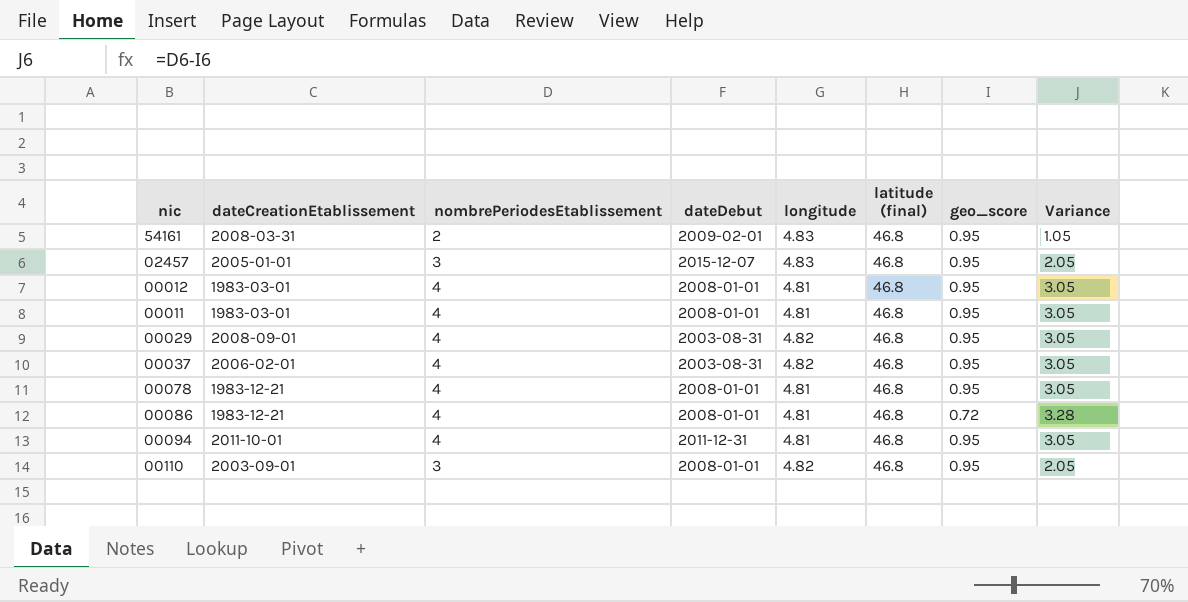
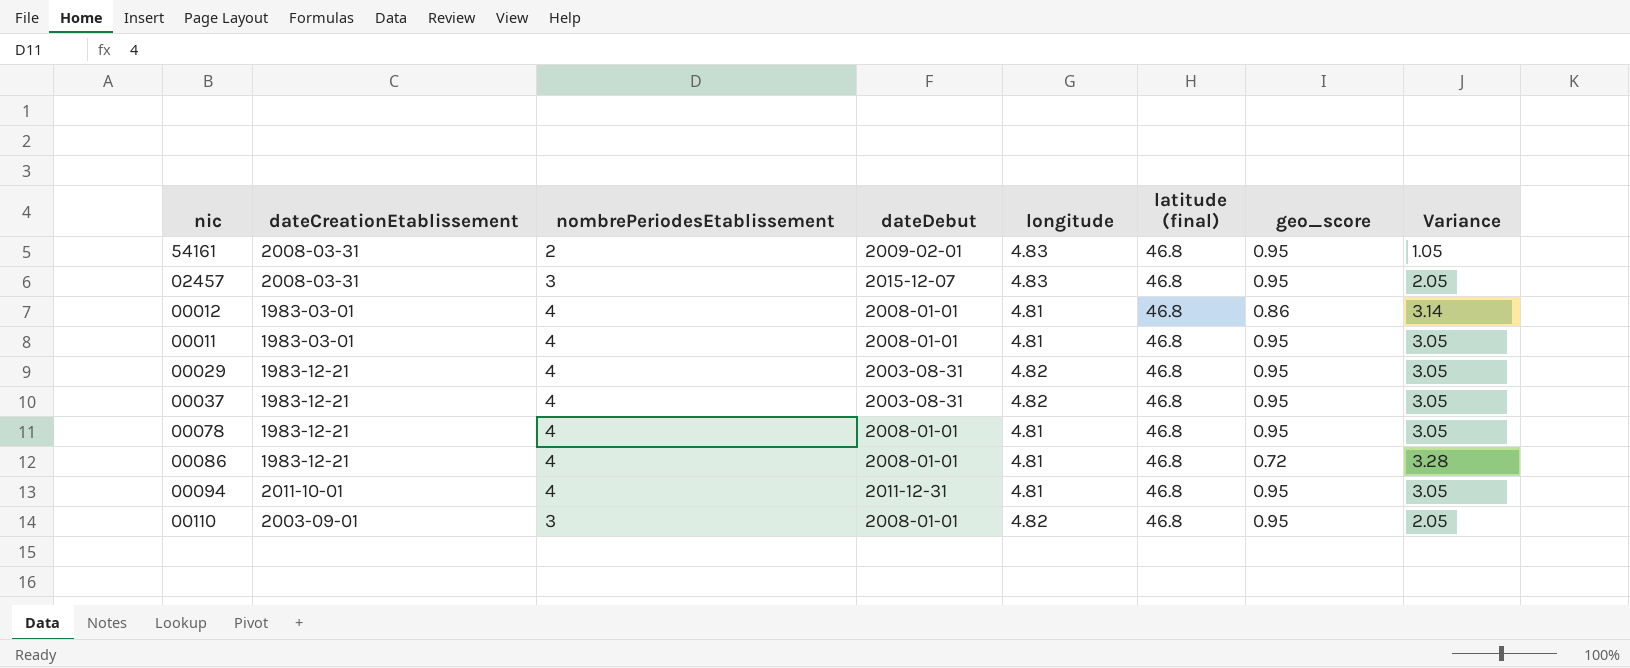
02457 | dateCreationEtablissement: 2005-01-01 -> 2008-03-31
00012 | geo_score: 0.95 -> 0.86
00012 | Variance: 3.05 -> 3.14
00029 | dateCreationEtablissement: 2008-09-01 -> 1983-12-21
00037 | dateCreationEtablissement: 2006-02-01 -> 1983-12-21

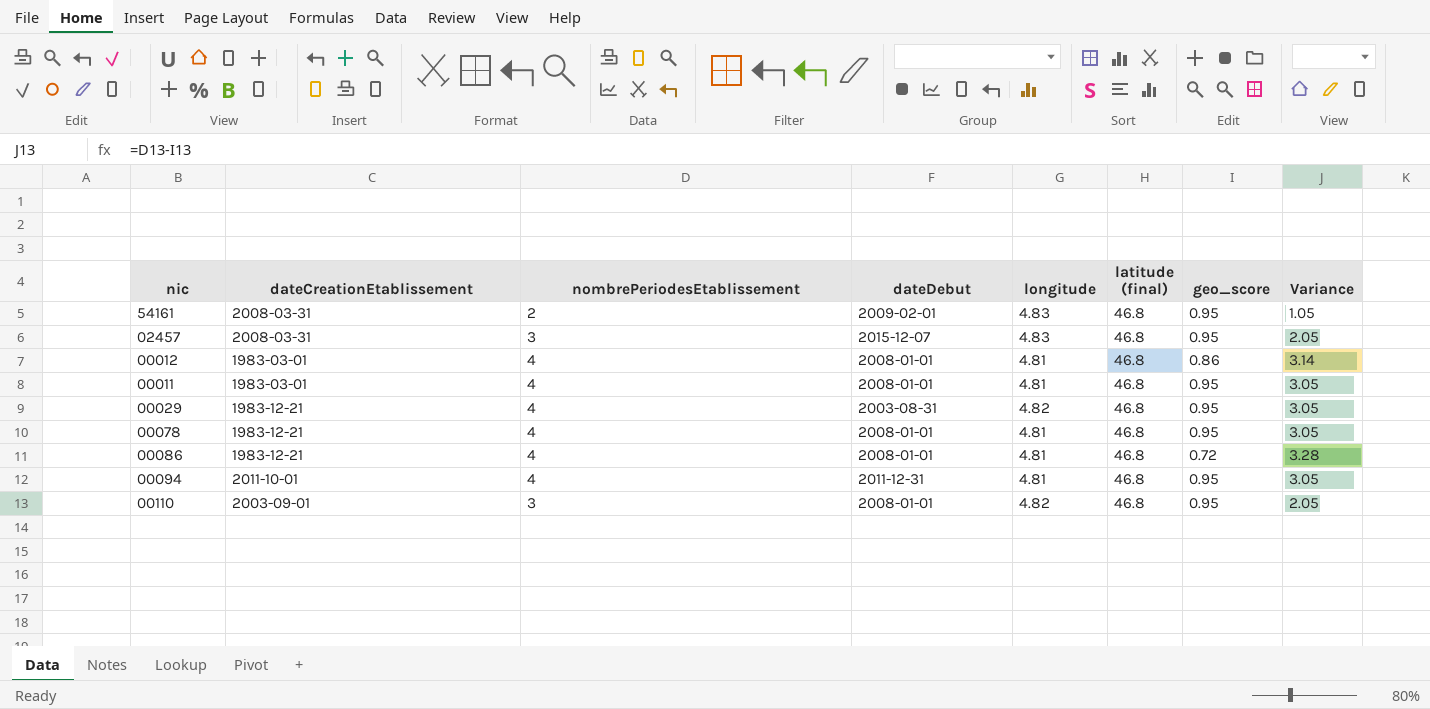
row 00037: 1983-12-21 | 4 | 2003-08-31 | 4.82 | 46.8 | 0.95 | 3.05 -> none

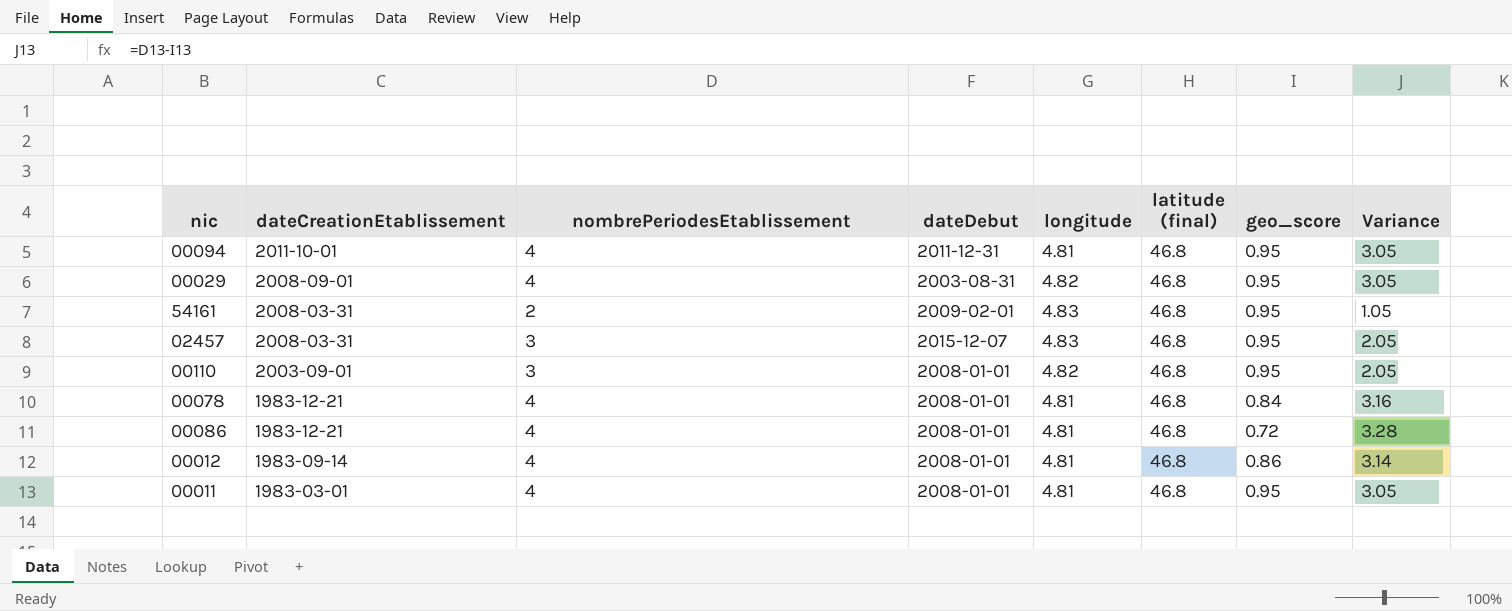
row order: none -> dateCreationEtablissement descending
00029 | dateCreationEtablissement: 1983-12-21 -> 2008-09-01
00078 | geo_score: 0.95 -> 0.84
00078 | Variance: 3.05 -> 3.16
00012 | dateCreationEtablissement: 1983-03-01 -> 1983-09-14

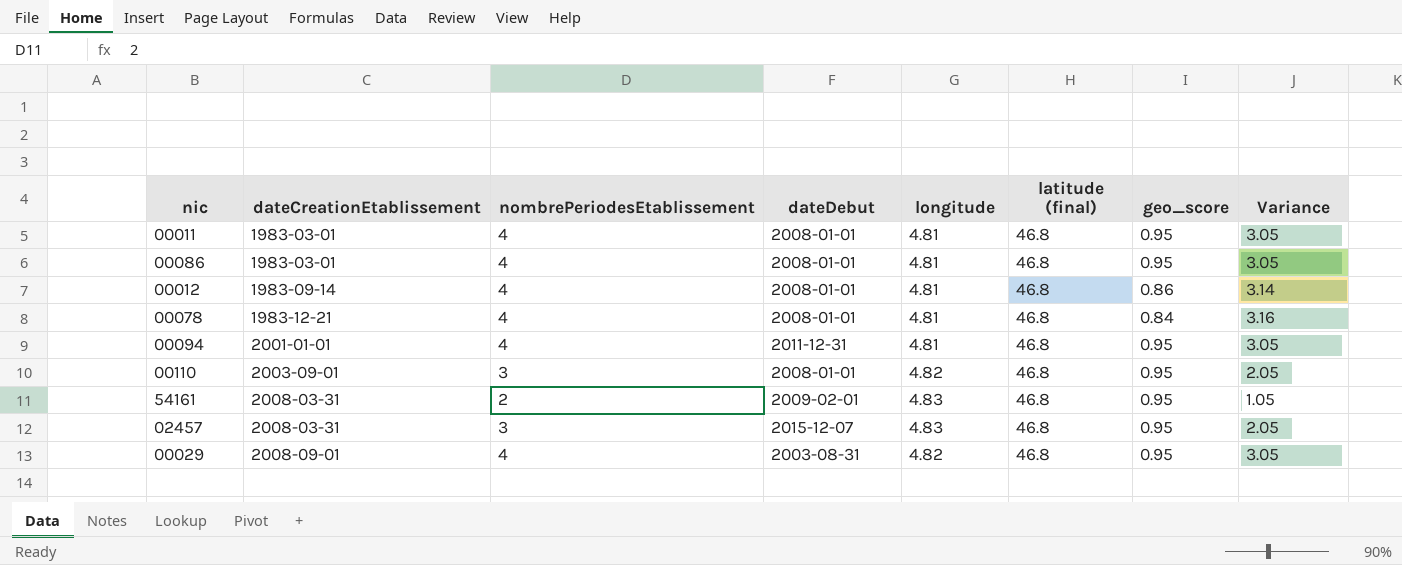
row order: dateCreationEtablissement descending -> dateCreationEtablissement ascending
00086 | dateCreationEtablissement: 1983-12-21 -> 1983-03-01
00086 | geo_score: 0.72 -> 0.95
00086 | Variance: 3.28 -> 3.05
00094 | dateCreationEtablissement: 2011-10-01 -> 2001-01-01

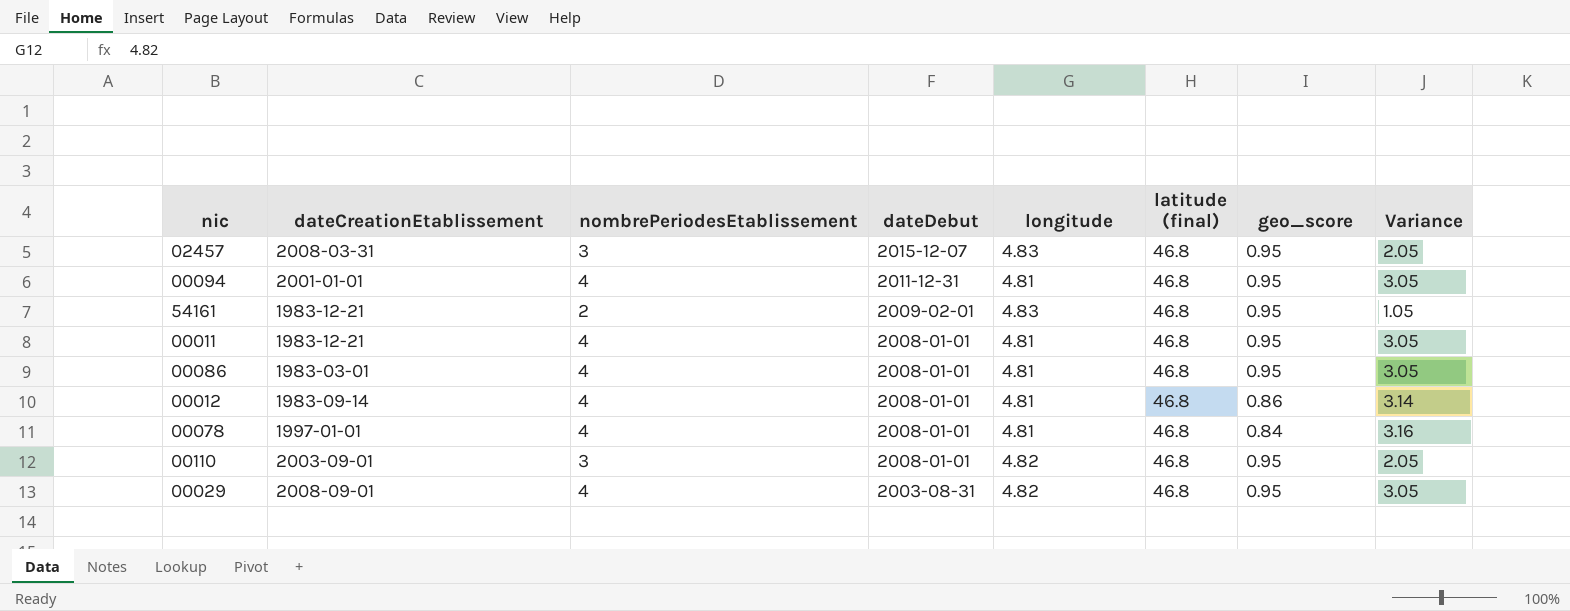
row order: dateCreationEtablissement ascending -> dateDebut descending
54161 | dateCreationEtablissement: 2008-03-31 -> 1983-12-21
00011 | dateCreationEtablissement: 1983-03-01 -> 1983-12-21
00078 | dateCreationEtablissement: 1983-12-21 -> 1997-01-01

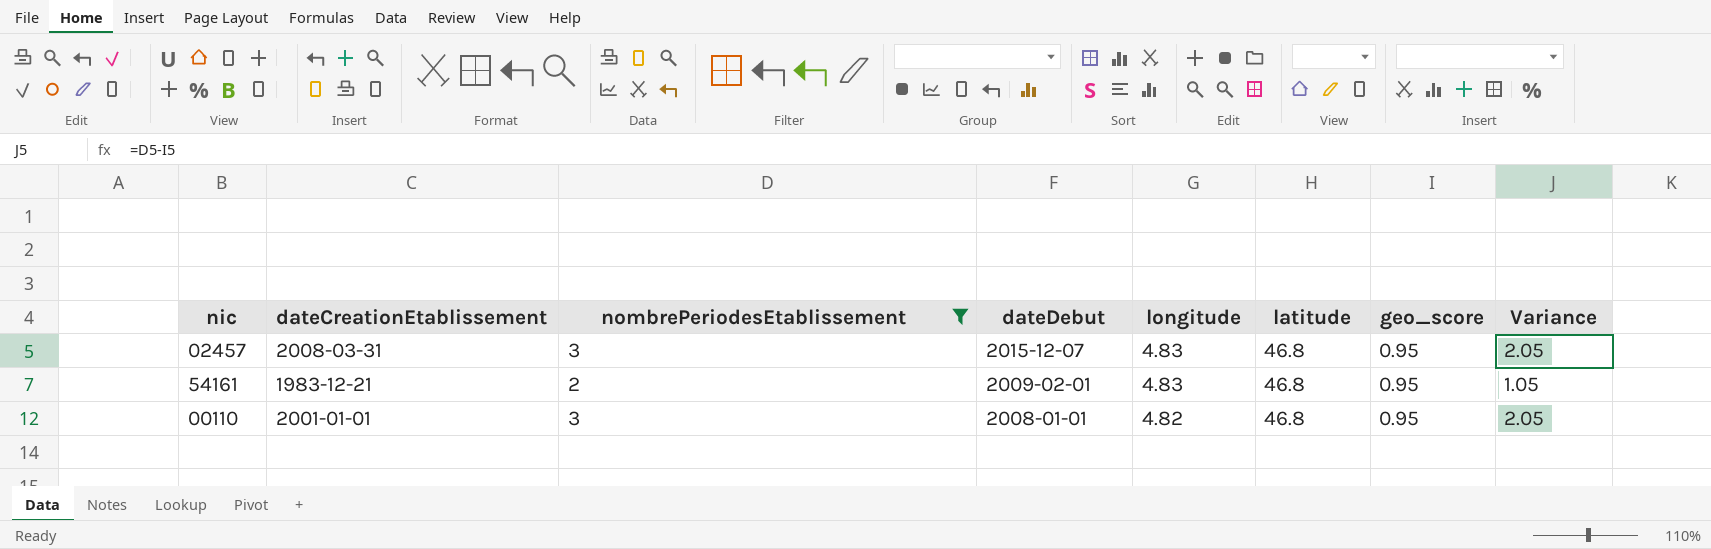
filter: none -> nombrePeriodesEtablissement != 4
column name: latitude (final) -> latitude
00110 | dateCreationEtablissement: 2003-09-01 -> 2001-01-01

